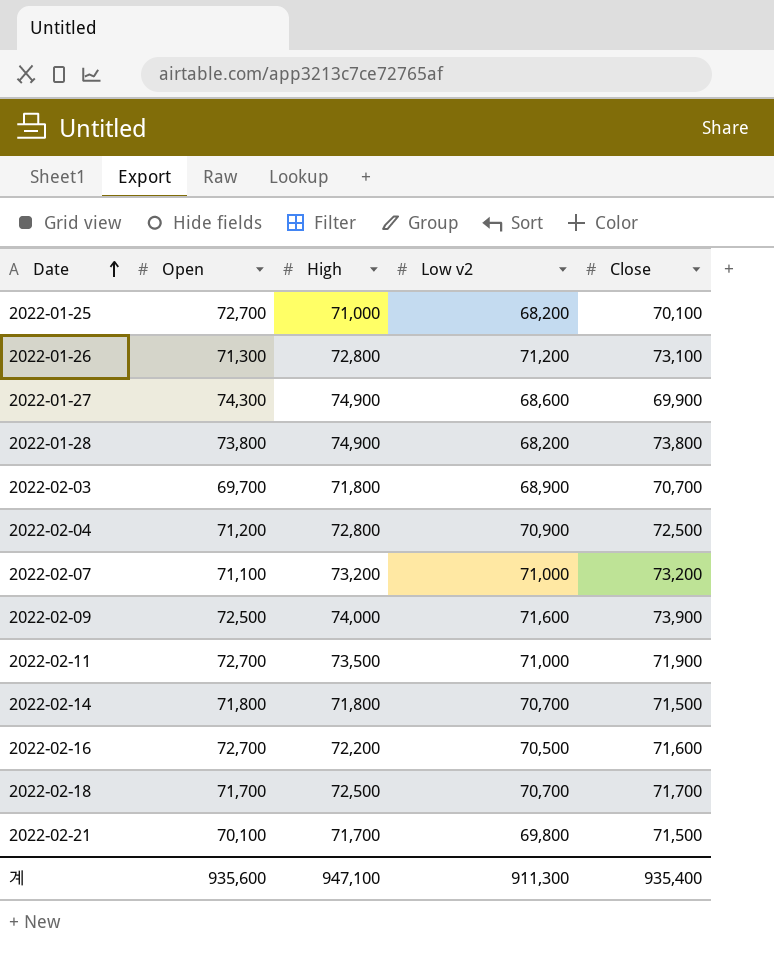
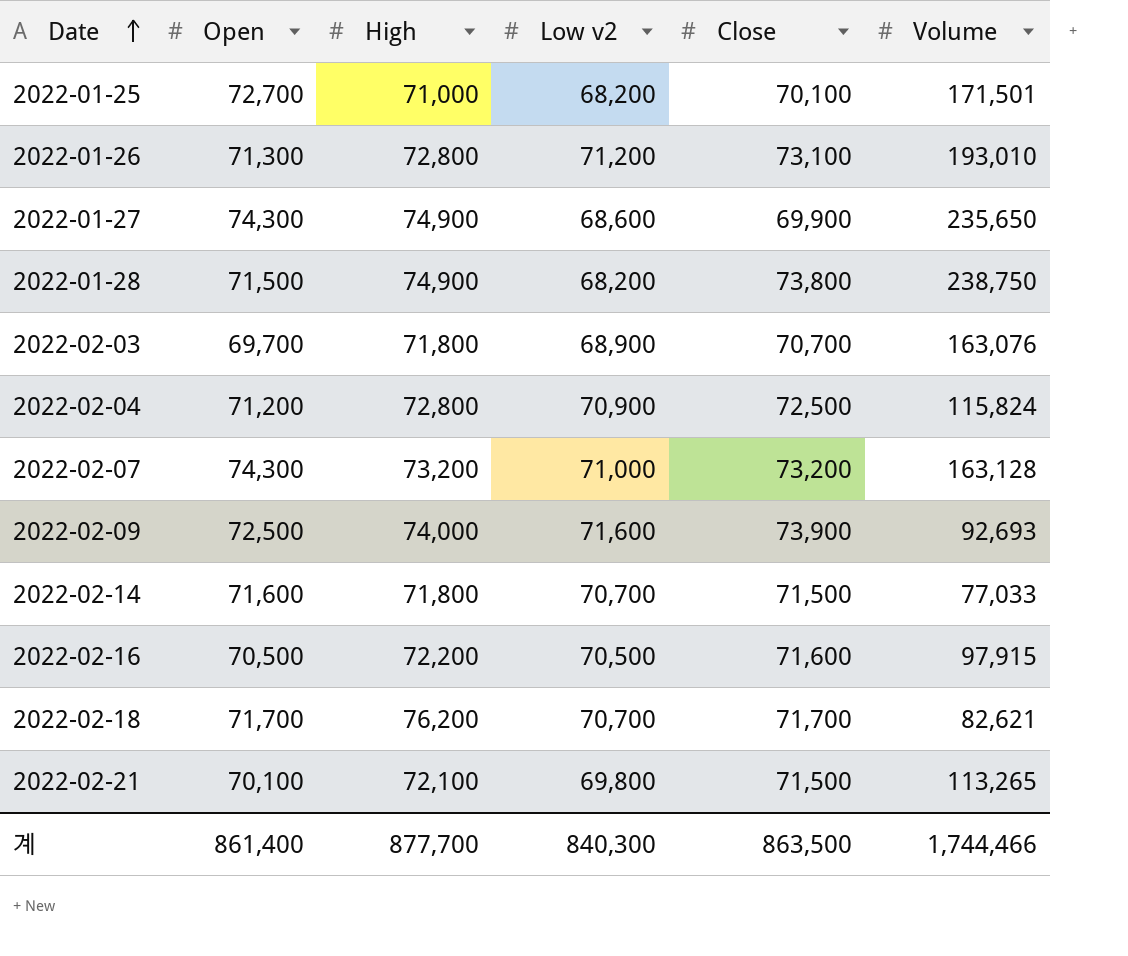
column Volume | position: none -> 6
row 2022-02-11: 72,700 | 73,500 | 71,000 | 71,900 -> none
2022-01-28 | Open: 73,800 -> 71,500
2022-02-07 | Open: 71,100 -> 74,300
2022-02-14 | Open: 71,800 -> 71,600
2022-02-16 | Open: 72,700 -> 70,500
2022-02-18 | High: 72,500 -> 76,200
2022-02-21 | High: 71,700 -> 72,100
계 | Open: 935,600 -> 861,400
계 | High: 947,100 -> 877,700
계 | Low v2: 911,300 -> 840,300
계 | Close: 935,400 -> 863,500

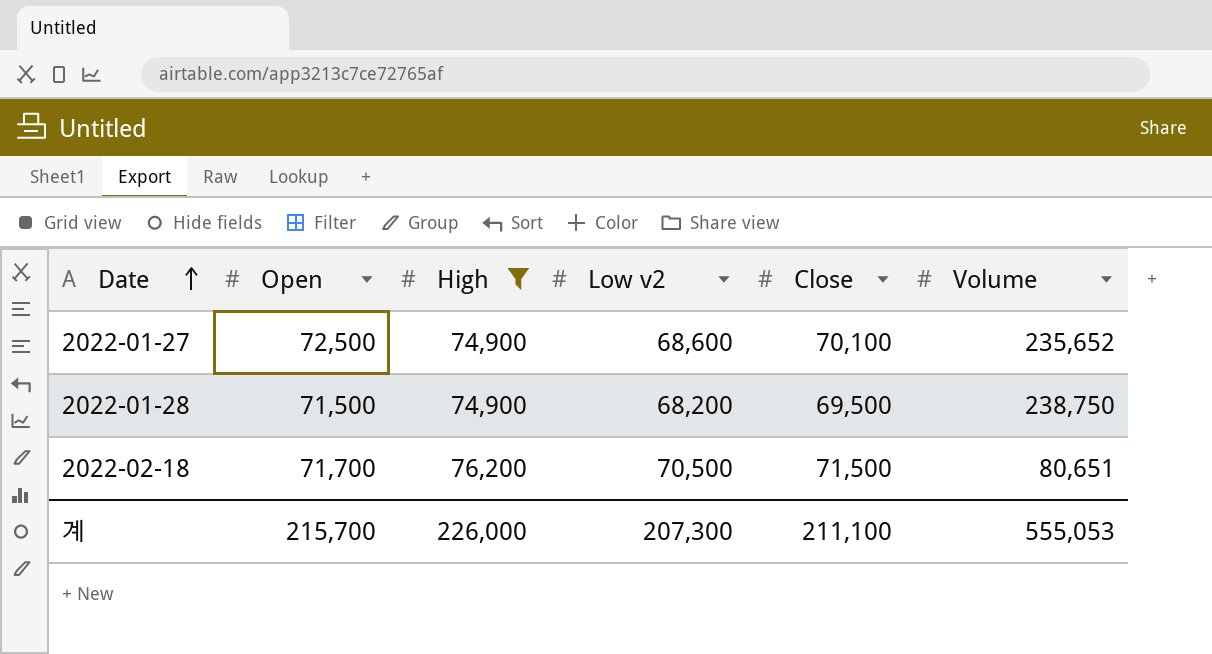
filter: none -> High >= 74,900
2022-01-27 | Open: 74,300 -> 72,500
2022-01-27 | Close: 69,900 -> 70,100
2022-01-27 | Volume: 235,650 -> 235,652
2022-01-28 | Close: 73,800 -> 69,500
2022-02-18 | Low v2: 70,700 -> 70,500
2022-02-18 | Close: 71,700 -> 71,500
2022-02-18 | Volume: 82,621 -> 80,651
계 | Open: 861,400 -> 215,700
계 | High: 877,700 -> 226,000
계 | Low v2: 840,300 -> 207,300
계 | Close: 863,500 -> 211,100
계 | Volume: 1,744,466 -> 555,053

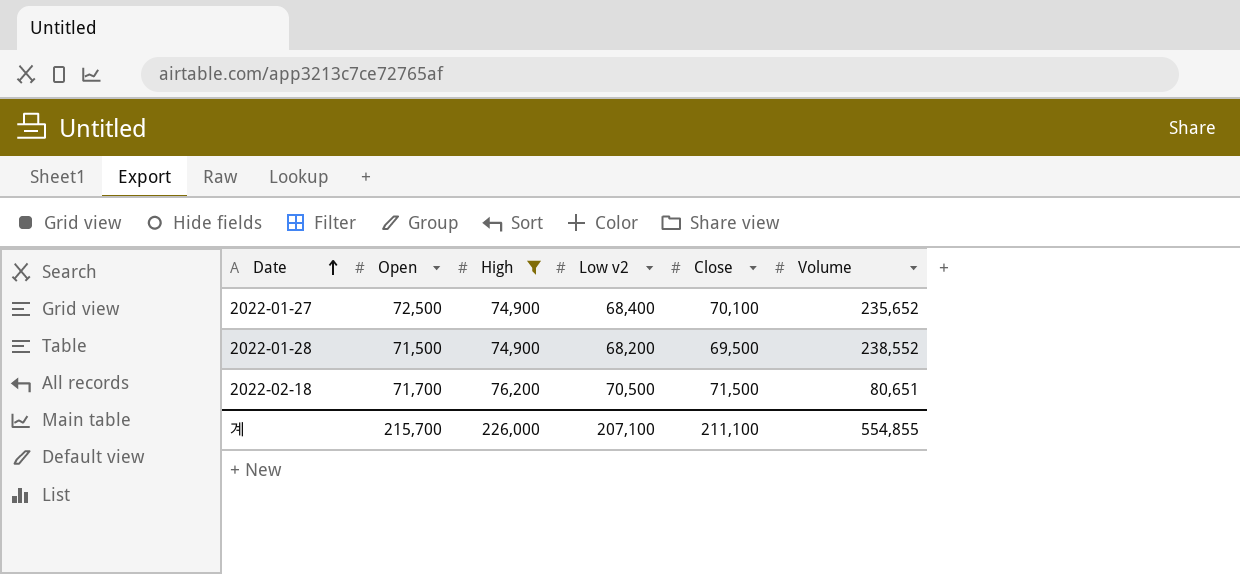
2022-01-27 | Low v2: 68,600 -> 68,400
2022-01-28 | Volume: 238,750 -> 238,552
계 | Low v2: 207,300 -> 207,100
계 | Volume: 555,053 -> 554,855

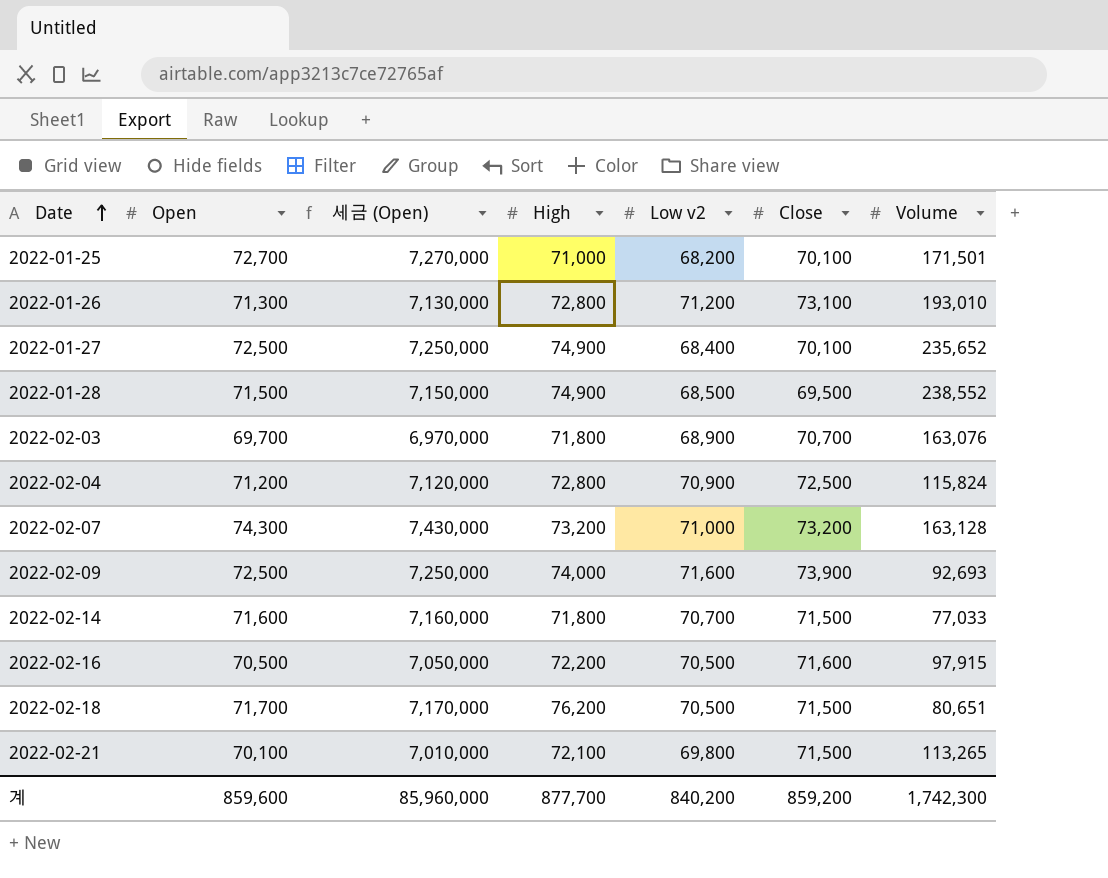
filter: High >= 74,900 -> none
column 세금 (Open) | formula: none -> [Open] * 100
2022-01-28 | Low v2: 68,200 -> 68,500
계 | Open: 215,700 -> 859,600
계 | High: 226,000 -> 877,700
계 | Low v2: 207,100 -> 840,200
계 | Close: 211,100 -> 859,200
계 | Volume: 554,855 -> 1,742,300

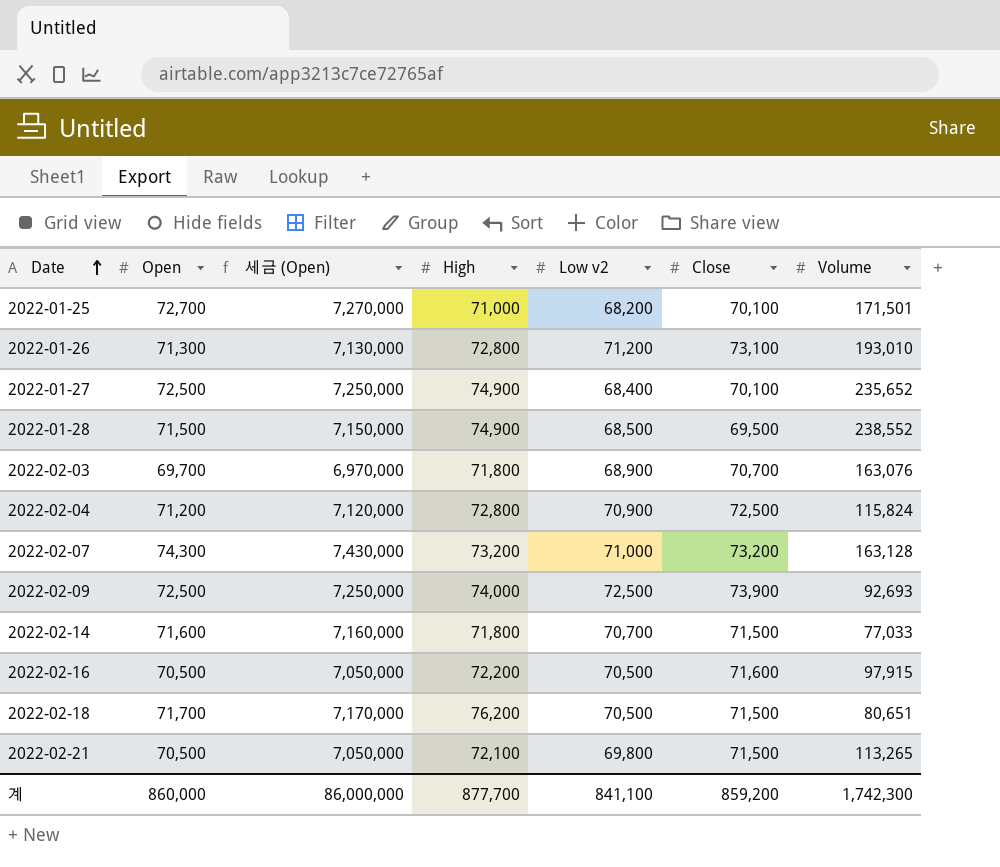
2022-02-09 | Low v2: 71,600 -> 72,500
2022-02-21 | Open: 70,100 -> 70,500
2022-02-21 | 세금 (Open): 7,010,000 -> 7,050,000
계 | Open: 859,600 -> 860,000
계 | 세금 (Open): 85,960,000 -> 86,000,000
계 | Low v2: 840,200 -> 841,100

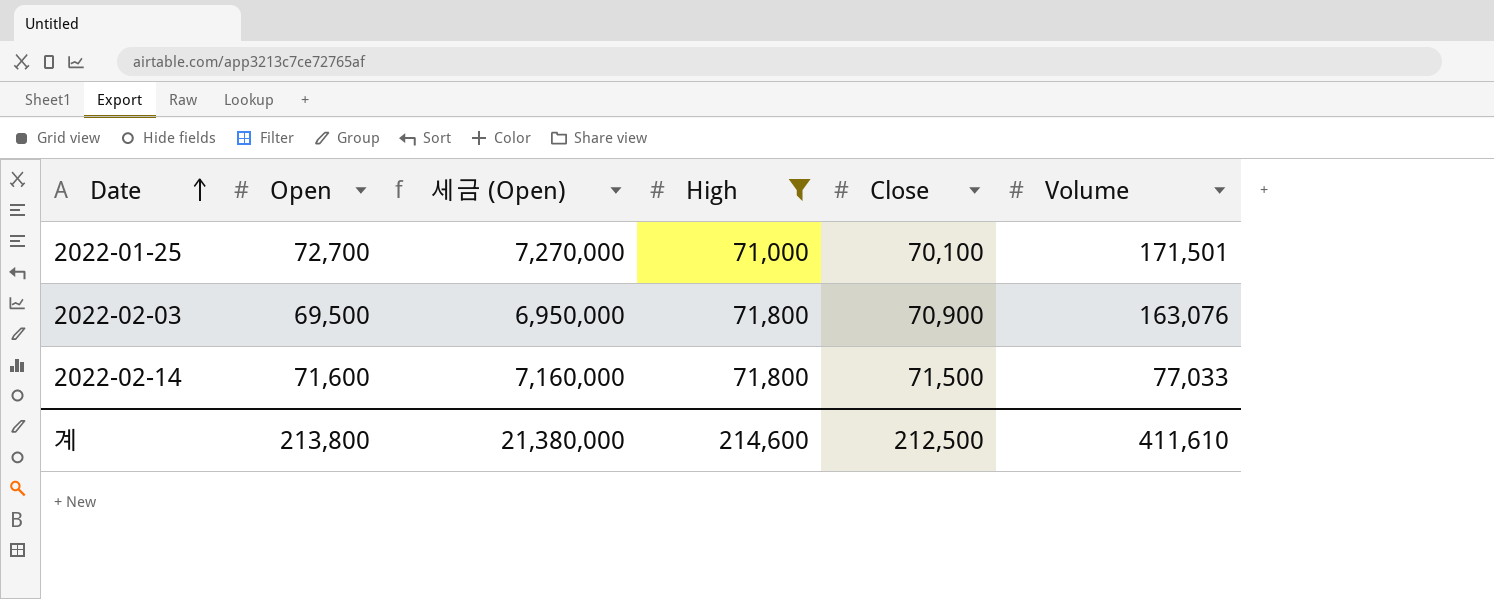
filter: none -> High <= 71,800
column Low v2 | position: 5 -> none
2022-02-03 | Open: 69,700 -> 69,500
2022-02-03 | 세금 (Open): 6,970,000 -> 6,950,000
2022-02-03 | Close: 70,700 -> 70,900
계 | Open: 860,000 -> 213,800
계 | 세금 (Open): 86,000,000 -> 21,380,000
계 | High: 877,700 -> 214,600
계 | Close: 859,200 -> 212,500
계 | Volume: 1,742,300 -> 411,610

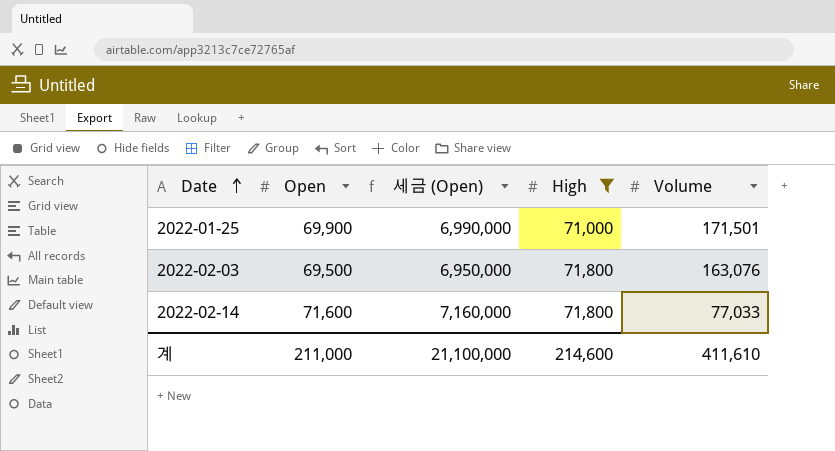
column Close | position: 5 -> none
2022-01-25 | Open: 72,700 -> 69,900
2022-01-25 | 세금 (Open): 7,270,000 -> 6,990,000
계 | Open: 213,800 -> 211,000
계 | 세금 (Open): 21,380,000 -> 21,100,000

